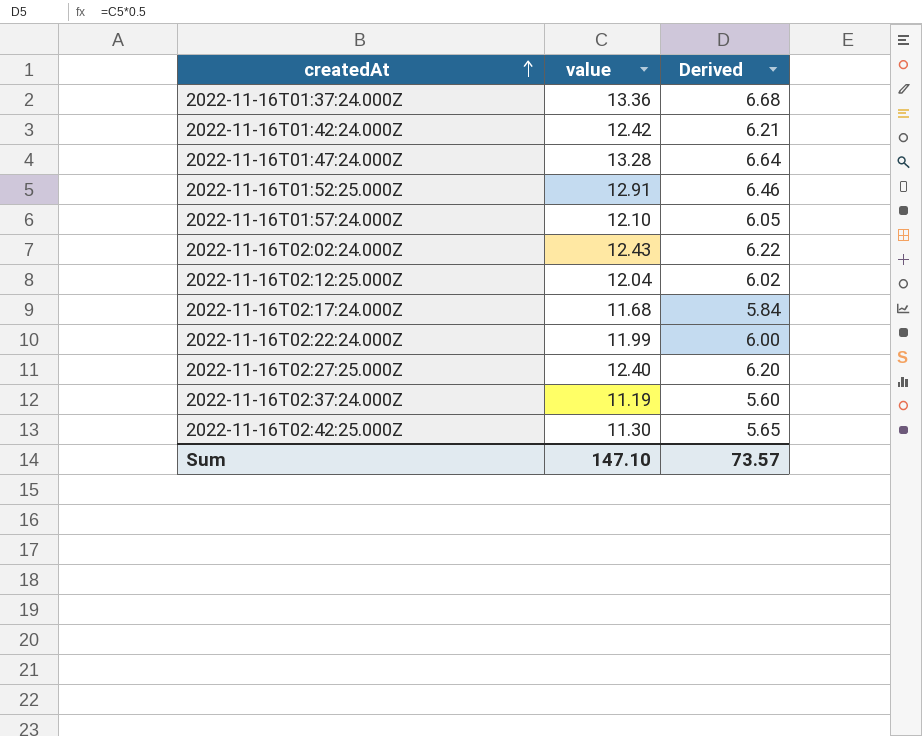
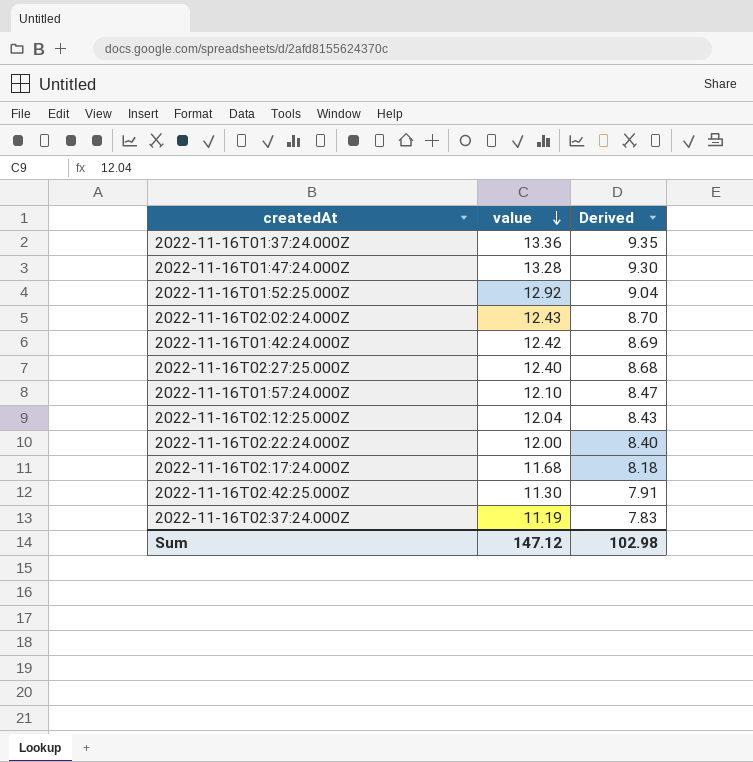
row order: createdAt ascending -> value descending
column Derived | formula: [value] * 0.5 -> [value] * 0.7
2022-11-16T01:52:25.000Z | value: 12.91 -> 12.92
2022-11-16T02:22:24.000Z | value: 11.99 -> 12.00
Sum | value: 147.10 -> 147.12
Sum | Derived: 73.57 -> 102.98

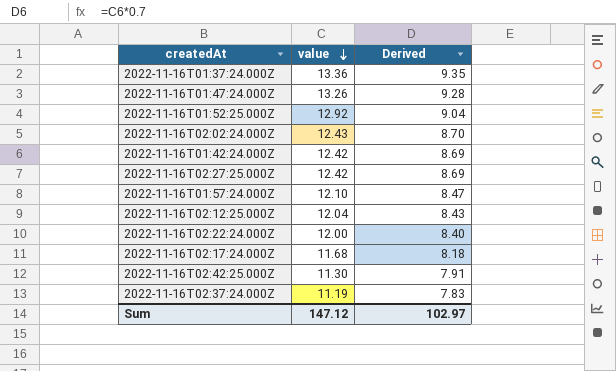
2022-11-16T01:47:24.000Z | value: 13.28 -> 13.26
2022-11-16T01:47:24.000Z | Derived: 9.30 -> 9.28
2022-11-16T02:27:25.000Z | value: 12.40 -> 12.42
2022-11-16T02:27:25.000Z | Derived: 8.68 -> 8.69
Sum | Derived: 102.98 -> 102.97

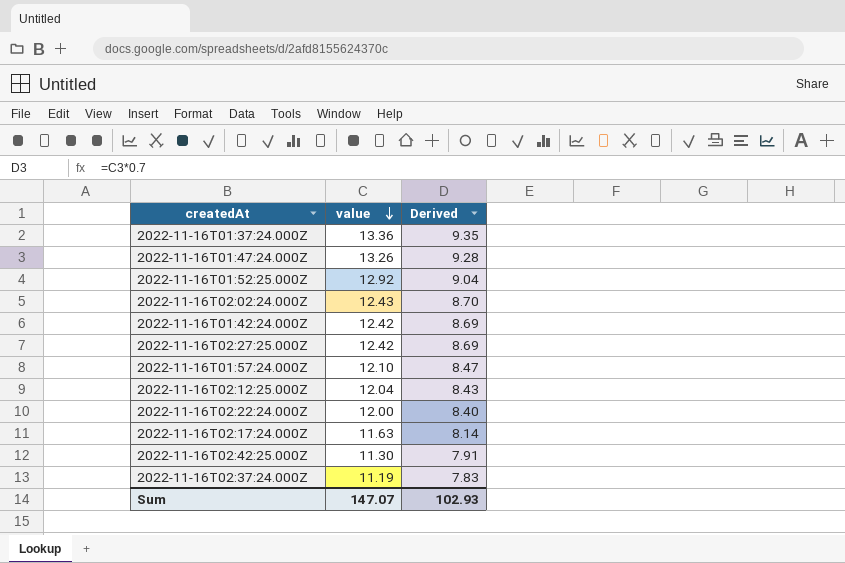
2022-11-16T02:17:24.000Z | value: 11.68 -> 11.63
2022-11-16T02:17:24.000Z | Derived: 8.18 -> 8.14
Sum | value: 147.12 -> 147.07
Sum | Derived: 102.97 -> 102.93

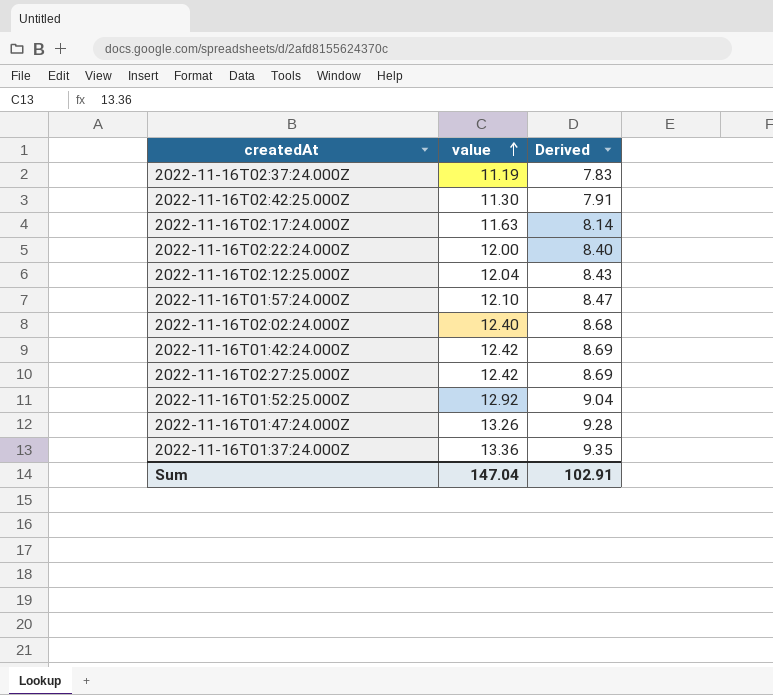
row order: value descending -> value ascending
2022-11-16T02:02:24.000Z | value: 12.43 -> 12.40
2022-11-16T02:02:24.000Z | Derived: 8.70 -> 8.68
Sum | value: 147.07 -> 147.04
Sum | Derived: 102.93 -> 102.91

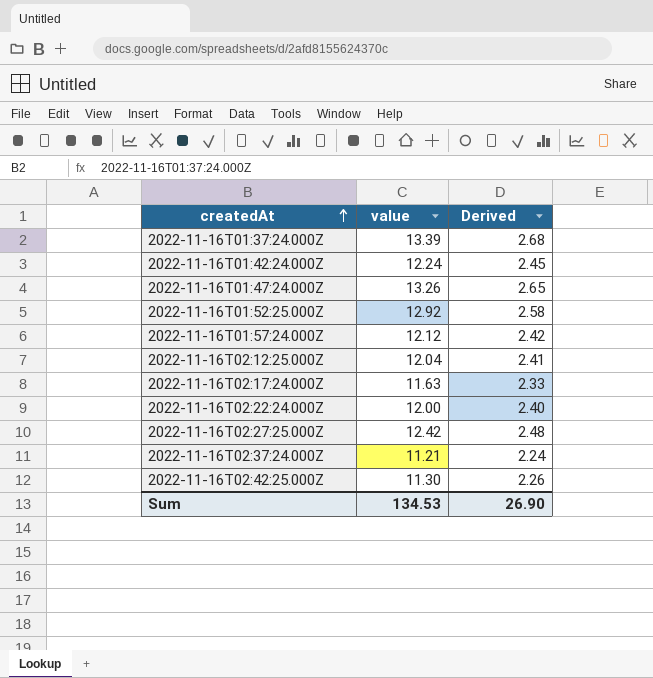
row order: value ascending -> createdAt ascending
column Derived | formula: [value] * 0.7 -> [value] * 0.2
row 2022-11-16T02:02:24.000Z: 12.40 | 8.68 -> none
2022-11-16T01:37:24.000Z | value: 13.36 -> 13.39
2022-11-16T01:42:24.000Z | value: 12.42 -> 12.24
2022-11-16T01:57:24.000Z | value: 12.10 -> 12.12
2022-11-16T02:37:24.000Z | value: 11.19 -> 11.21
Sum | value: 147.04 -> 134.53
Sum | Derived: 102.91 -> 26.90

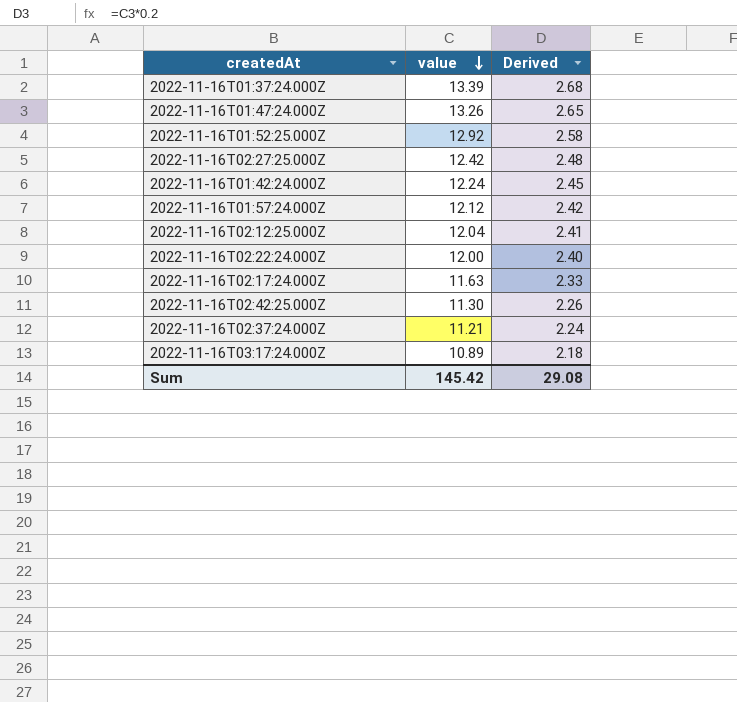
row order: createdAt ascending -> value descending
row 2022-11-16T03:17:24.000Z: none -> 10.89 | 2.18
Sum | value: 134.53 -> 145.42
Sum | Derived: 26.90 -> 29.08

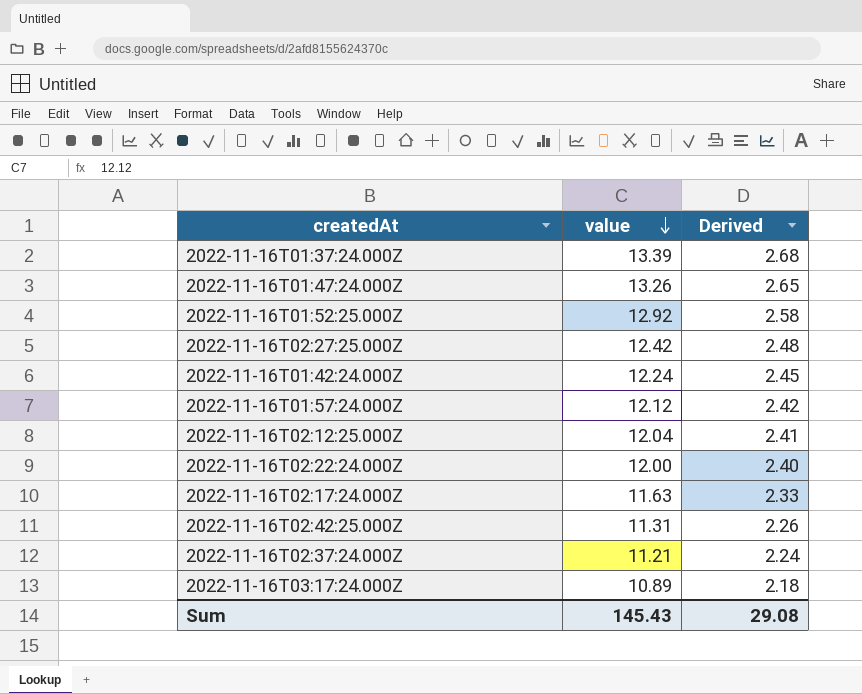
2022-11-16T02:42:25.000Z | value: 11.30 -> 11.31
Sum | value: 145.42 -> 145.43

